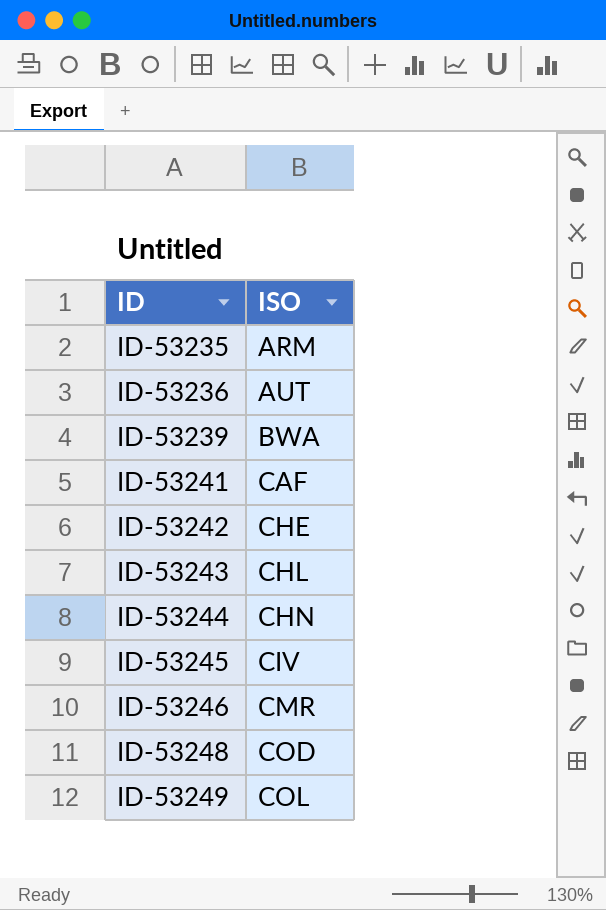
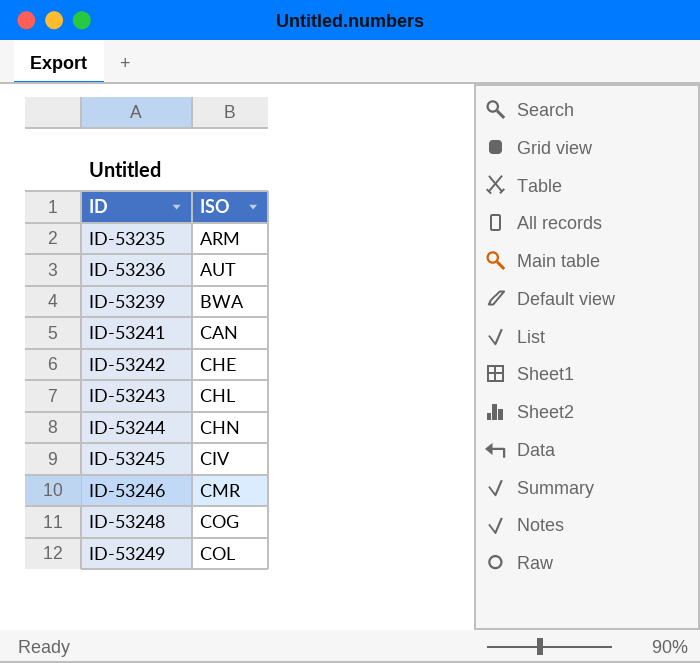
ID-53241 | ISO: CAF -> CAN
ID-53248 | ISO: COD -> COG

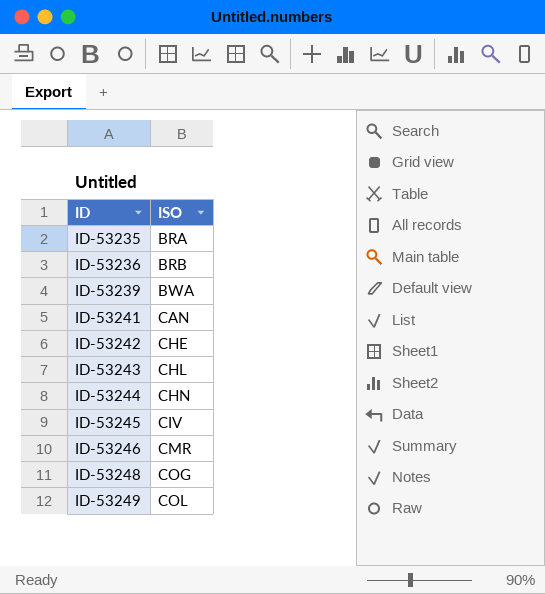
ID-53235 | ISO: ARM -> BRA
ID-53236 | ISO: AUT -> BRB

